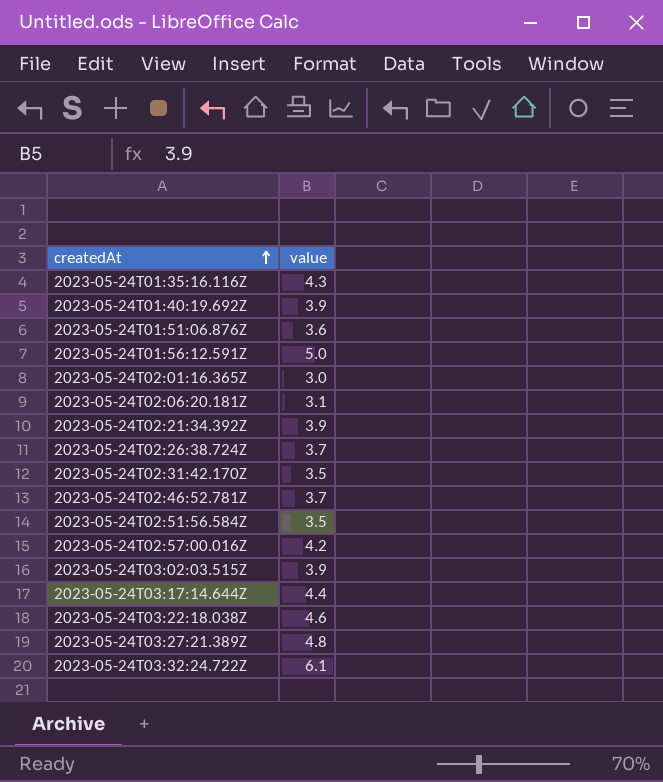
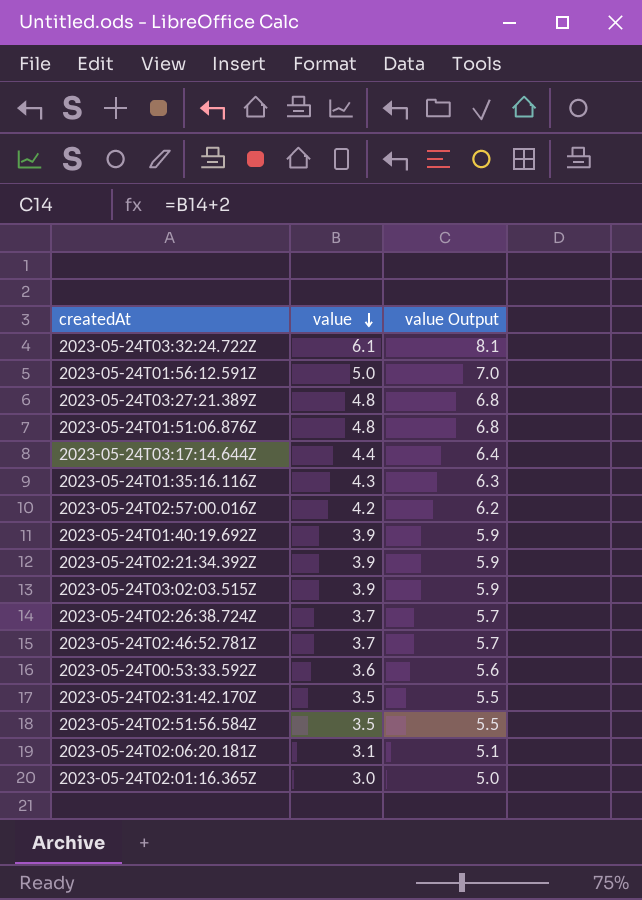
row order: createdAt ascending -> value descending
column value Output | formula: none -> [value] + 2
row 2023-05-24T03:22:18.038Z: 4.6 -> none
2023-05-24T01:51:06.876Z | value: 3.6 -> 4.8
row 2023-05-24T00:53:33.592Z: none -> 3.6 | 5.6

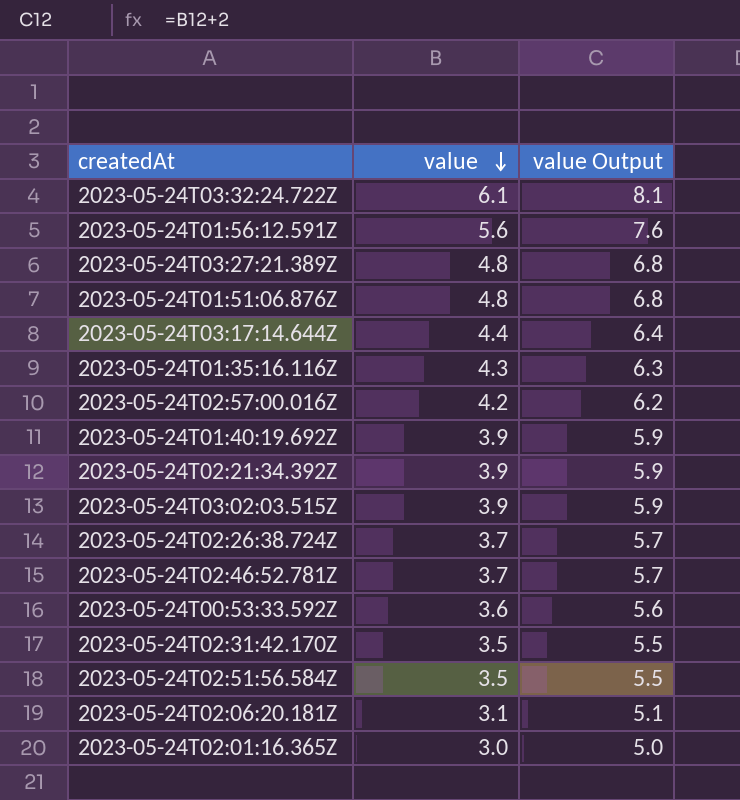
2023-05-24T01:56:12.591Z | value: 5.0 -> 5.6
2023-05-24T01:56:12.591Z | value Output: 7.0 -> 7.6

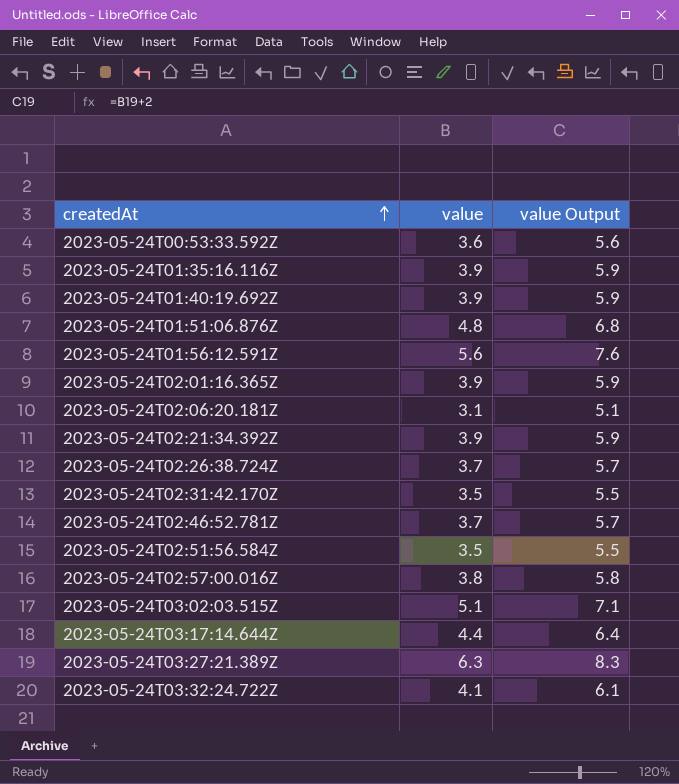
row order: value descending -> createdAt ascending
2023-05-24T01:35:16.116Z | value: 4.3 -> 3.9
2023-05-24T01:35:16.116Z | value Output: 6.3 -> 5.9
2023-05-24T02:01:16.365Z | value: 3.0 -> 3.9
2023-05-24T02:01:16.365Z | value Output: 5.0 -> 5.9
2023-05-24T02:57:00.016Z | value: 4.2 -> 3.8
2023-05-24T02:57:00.016Z | value Output: 6.2 -> 5.8
2023-05-24T03:02:03.515Z | value: 3.9 -> 5.1
2023-05-24T03:02:03.515Z | value Output: 5.9 -> 7.1
2023-05-24T03:27:21.389Z | value: 4.8 -> 6.3
2023-05-24T03:27:21.389Z | value Output: 6.8 -> 8.3
2023-05-24T03:32:24.722Z | value: 6.1 -> 4.1
2023-05-24T03:32:24.722Z | value Output: 8.1 -> 6.1

